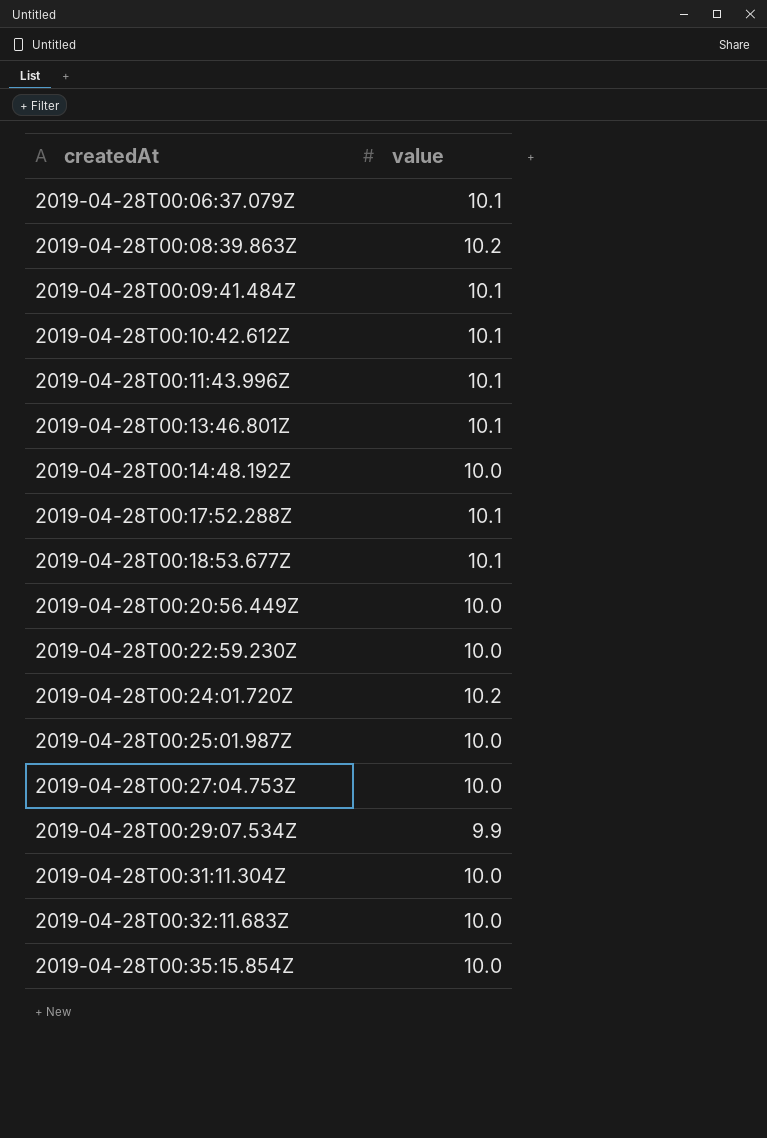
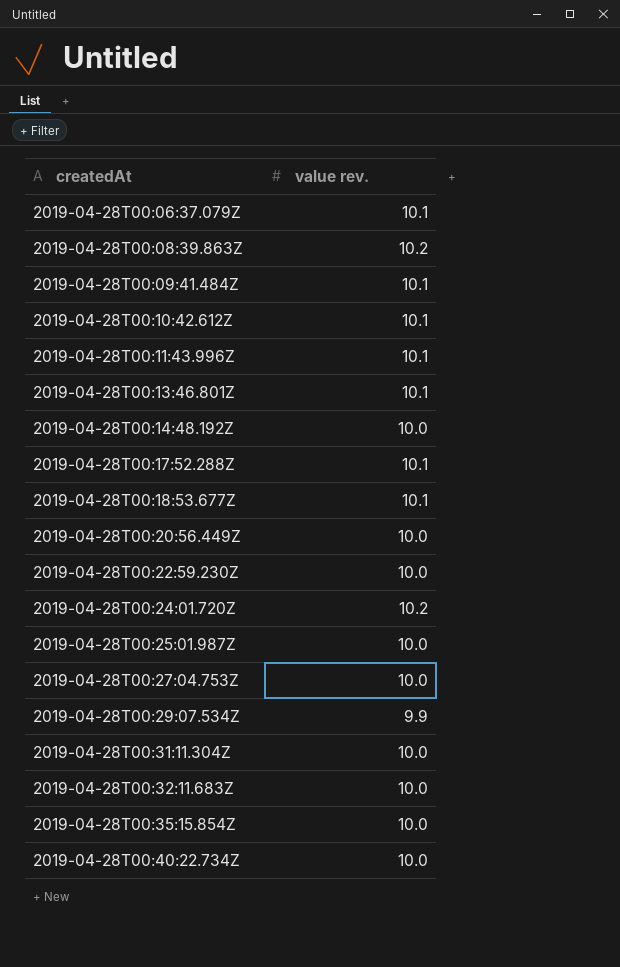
column name: value -> value rev.
row 2019-04-28T00:40:22.734Z: none -> 10.0

